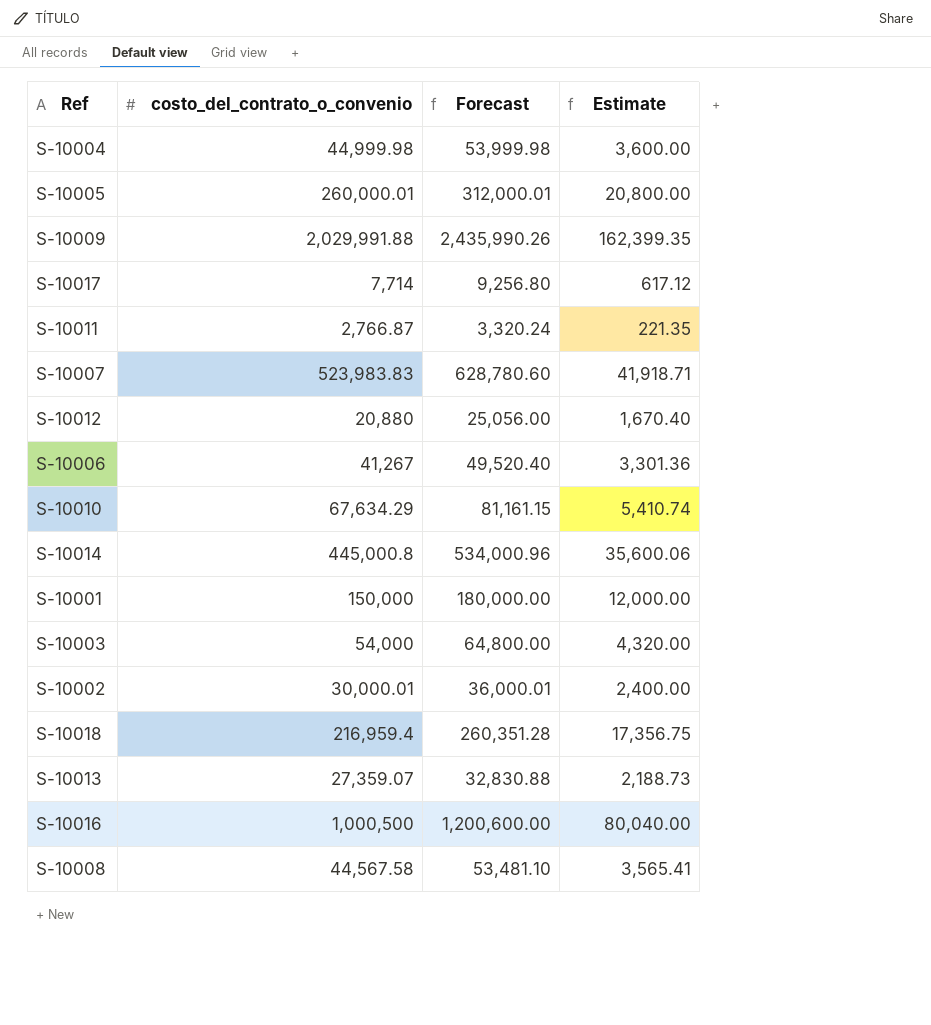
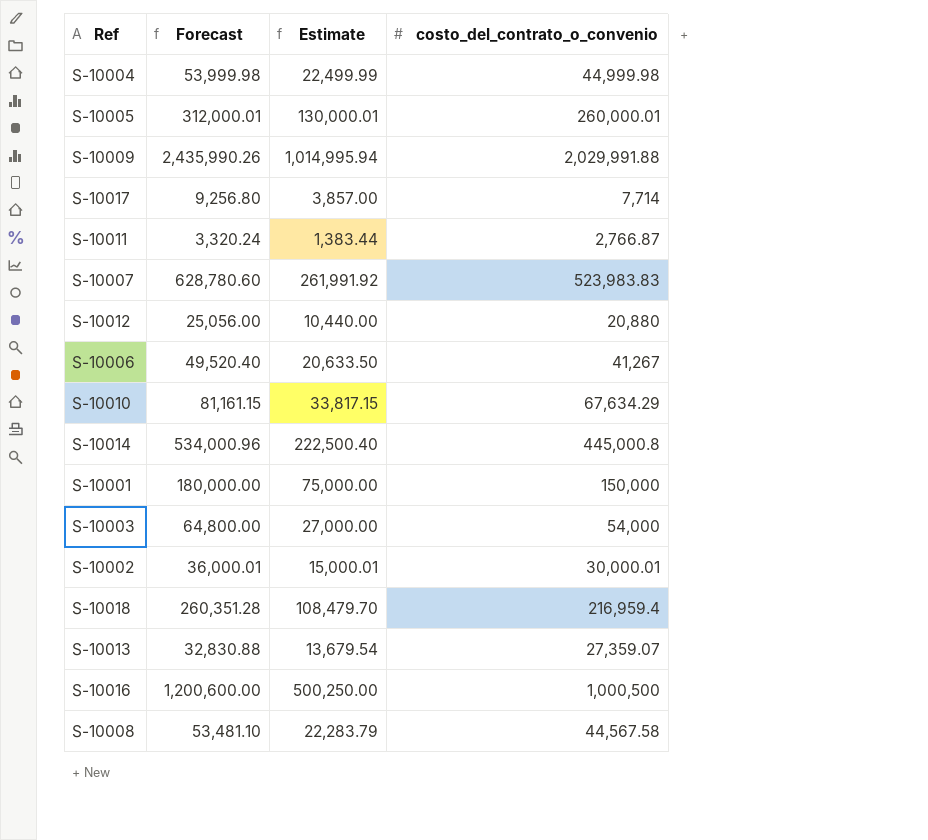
column Estimate | formula: [costo_del_contrato_o_convenio] * 0.08 -> [costo_del_contrato_o_convenio] * 0.5
column costo_del_contrato_o_convenio | position: 2 -> 4

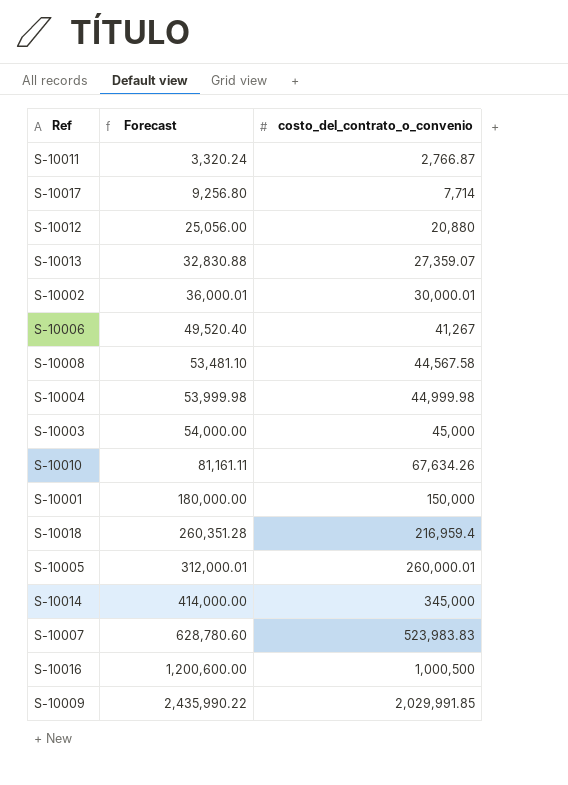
row order: none -> Forecast ascending
column Estimate | formula: [costo_del_contrato_o_convenio] * 0.5 -> none
S-10003 | Forecast: 64,800.00 -> 54,000.00
S-10003 | costo_del_contrato_o_convenio: 54,000 -> 45,000
S-10010 | Forecast: 81,161.15 -> 81,161.11
S-10010 | costo_del_contrato_o_convenio: 67,634.29 -> 67,634.26
S-10014 | Forecast: 534,000.96 -> 414,000.00
S-10014 | costo_del_contrato_o_convenio: 445,000.8 -> 345,000
S-10009 | Forecast: 2,435,990.26 -> 2,435,990.22
S-10009 | costo_del_contrato_o_convenio: 2,029,991.88 -> 2,029,991.85

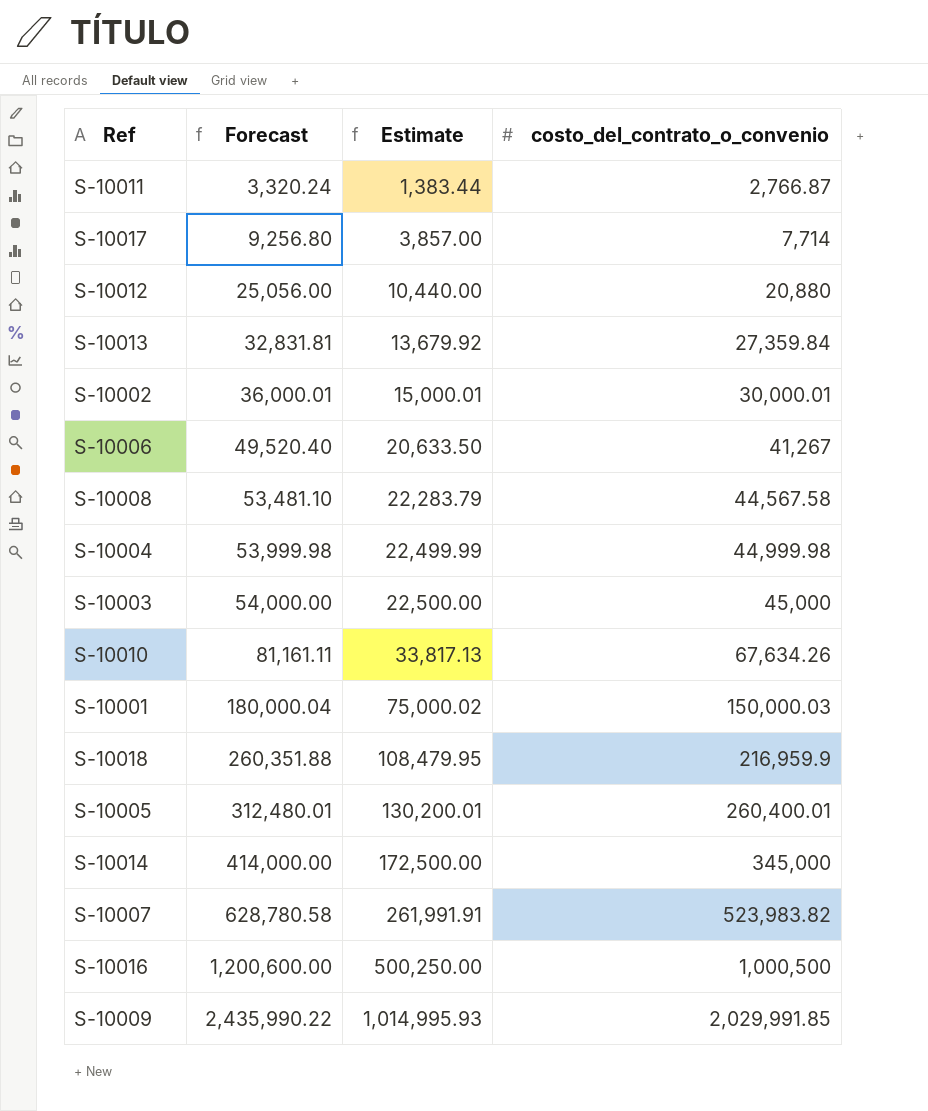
column Estimate | formula: none -> [costo_del_contrato_o_convenio] * 0.5
S-10013 | Forecast: 32,830.88 -> 32,831.81
S-10013 | costo_del_contrato_o_convenio: 27,359.07 -> 27,359.84
S-10001 | Forecast: 180,000.00 -> 180,000.04
S-10001 | costo_del_contrato_o_convenio: 150,000 -> 150,000.03
S-10018 | Forecast: 260,351.28 -> 260,351.88
S-10018 | costo_del_contrato_o_convenio: 216,959.4 -> 216,959.9
S-10005 | Forecast: 312,000.01 -> 312,480.01
S-10005 | costo_del_contrato_o_convenio: 260,000.01 -> 260,400.01
S-10007 | Forecast: 628,780.60 -> 628,780.58
S-10007 | costo_del_contrato_o_convenio: 523,983.83 -> 523,983.82

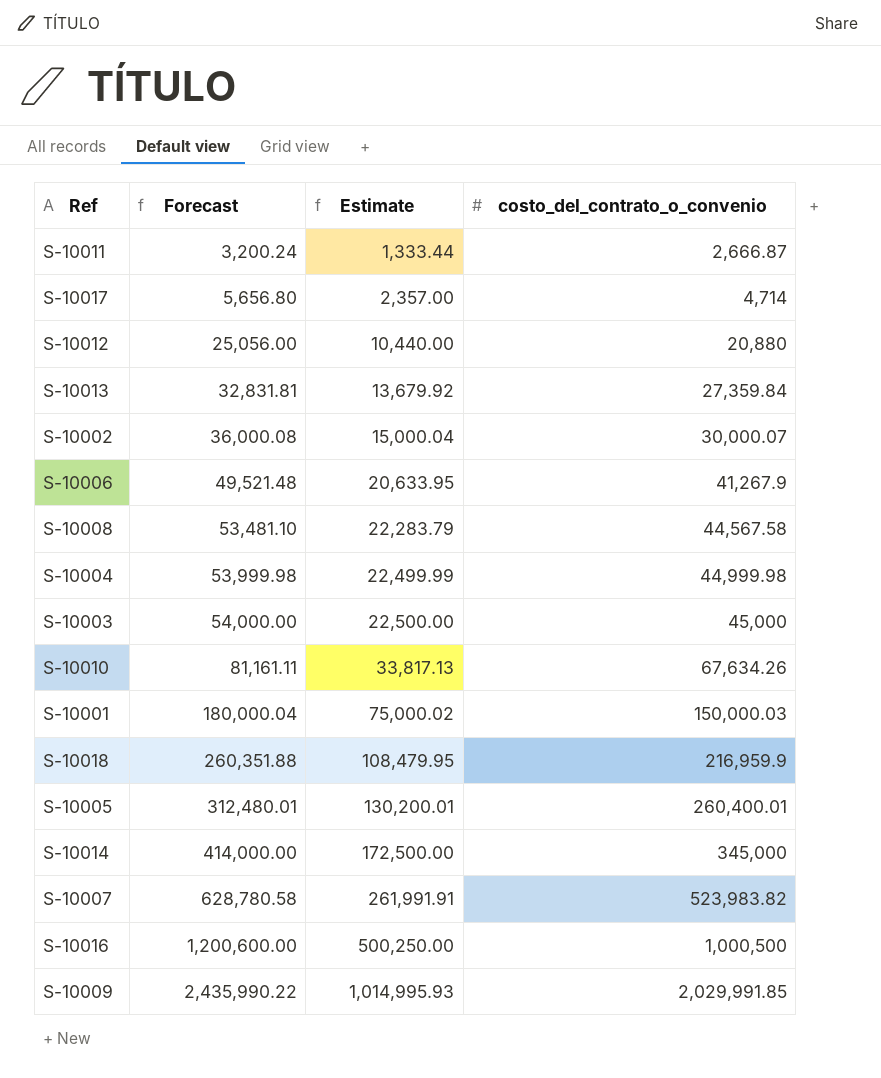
S-10011 | Forecast: 3,320.24 -> 3,200.24
S-10011 | Estimate: 1,383.44 -> 1,333.44
S-10011 | costo_del_contrato_o_convenio: 2,766.87 -> 2,666.87
S-10017 | Forecast: 9,256.80 -> 5,656.80
S-10017 | Estimate: 3,857.00 -> 2,357.00
S-10017 | costo_del_contrato_o_convenio: 7,714 -> 4,714
S-10002 | Forecast: 36,000.01 -> 36,000.08
S-10002 | Estimate: 15,000.01 -> 15,000.04
S-10002 | costo_del_contrato_o_convenio: 30,000.01 -> 30,000.07
S-10006 | Forecast: 49,520.40 -> 49,521.48
S-10006 | Estimate: 20,633.50 -> 20,633.95
S-10006 | costo_del_contrato_o_convenio: 41,267 -> 41,267.9

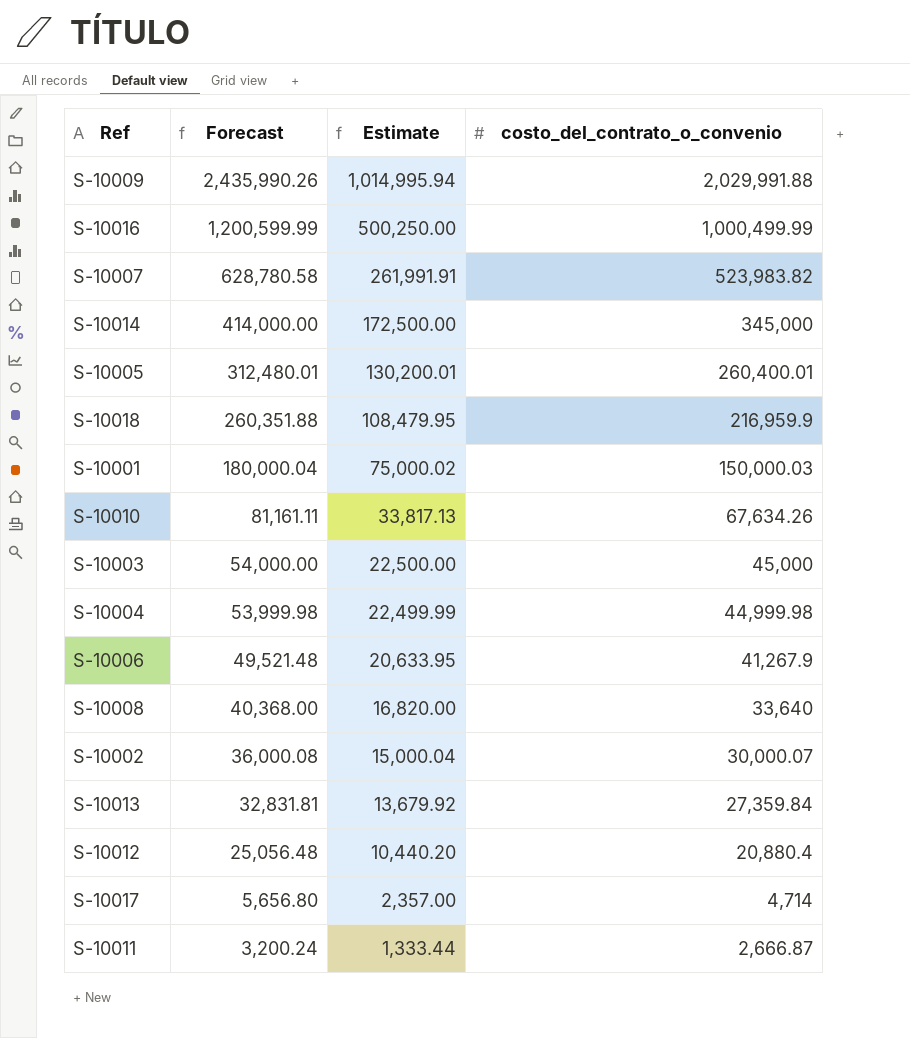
row order: Forecast ascending -> Forecast descending
S-10009 | Forecast: 2,435,990.22 -> 2,435,990.26
S-10009 | Estimate: 1,014,995.93 -> 1,014,995.94
S-10009 | costo_del_contrato_o_convenio: 2,029,991.85 -> 2,029,991.88
S-10016 | Forecast: 1,200,600.00 -> 1,200,599.99
S-10016 | costo_del_contrato_o_convenio: 1,000,500 -> 1,000,499.99
S-10008 | Forecast: 53,481.10 -> 40,368.00
S-10008 | Estimate: 22,283.79 -> 16,820.00
S-10008 | costo_del_contrato_o_convenio: 44,567.58 -> 33,640
S-10012 | Forecast: 25,056.00 -> 25,056.48
S-10012 | Estimate: 10,440.00 -> 10,440.20
S-10012 | costo_del_contrato_o_convenio: 20,880 -> 20,880.4

